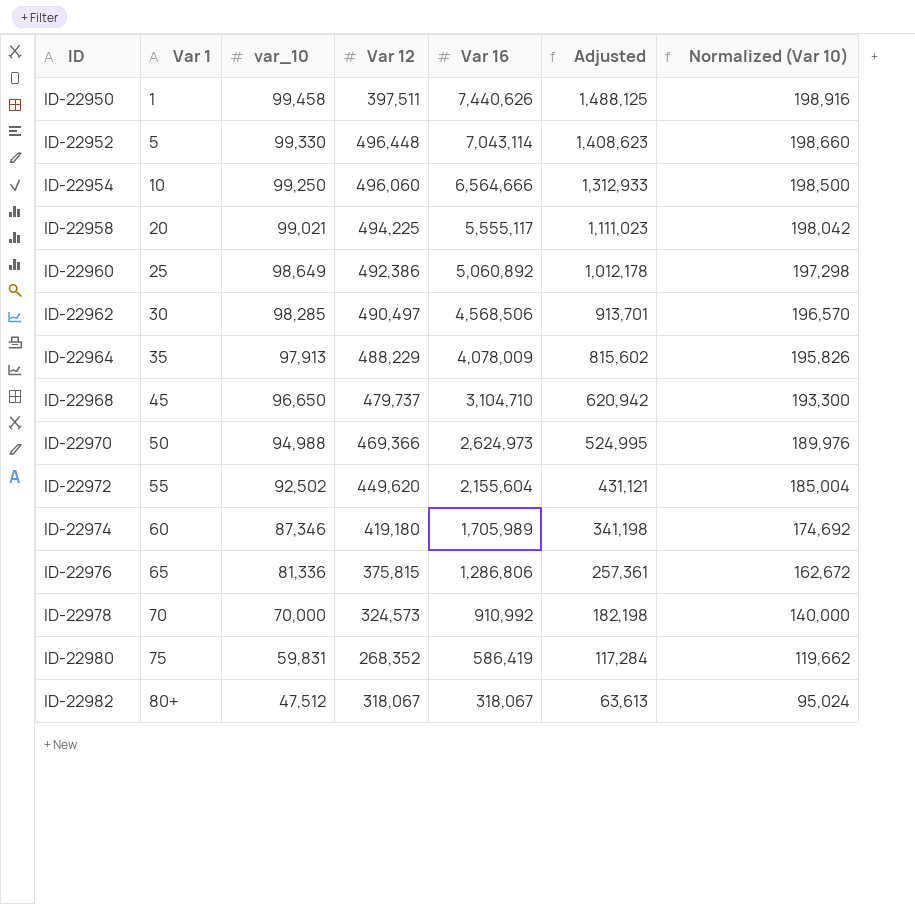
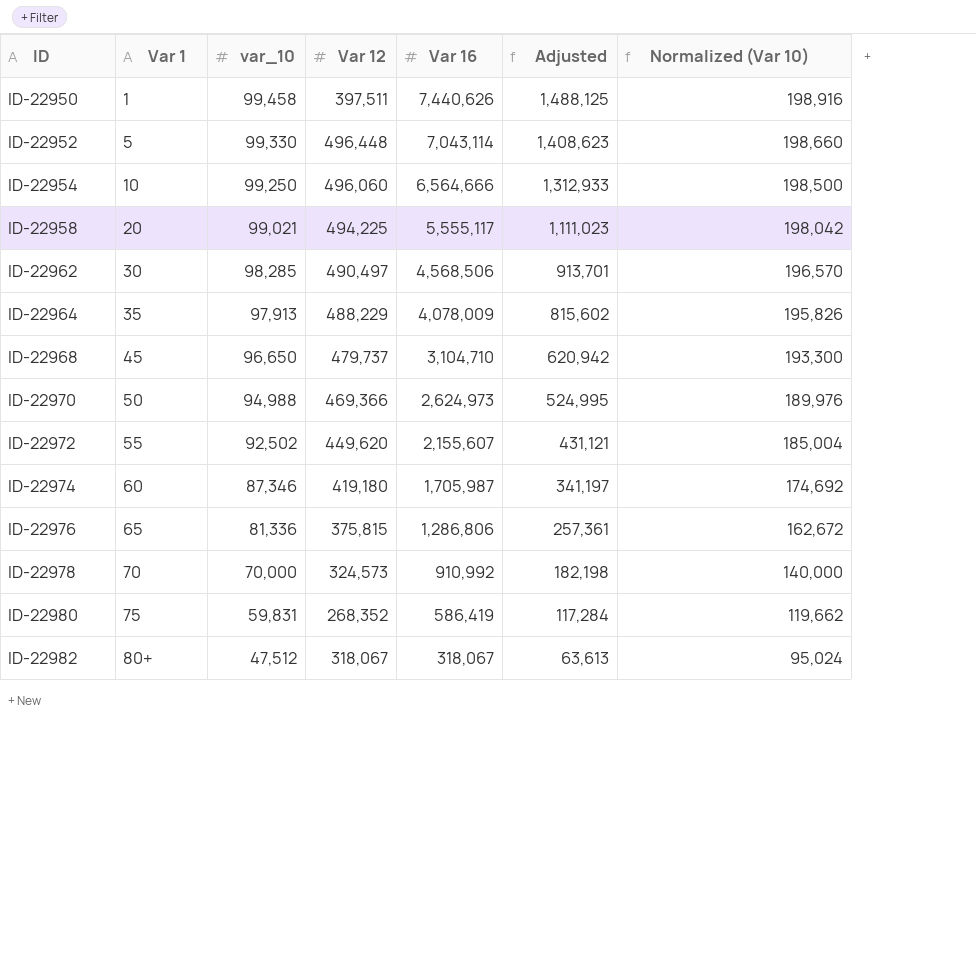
row ID-22960: 25 | 98,649 | 492,386 | 5,060,892 | 1,012,178 | 197,298 -> none
ID-22972 | Var 16: 2,155,604 -> 2,155,607
ID-22974 | Var 16: 1,705,989 -> 1,705,987
ID-22974 | Adjusted: 341,198 -> 341,197

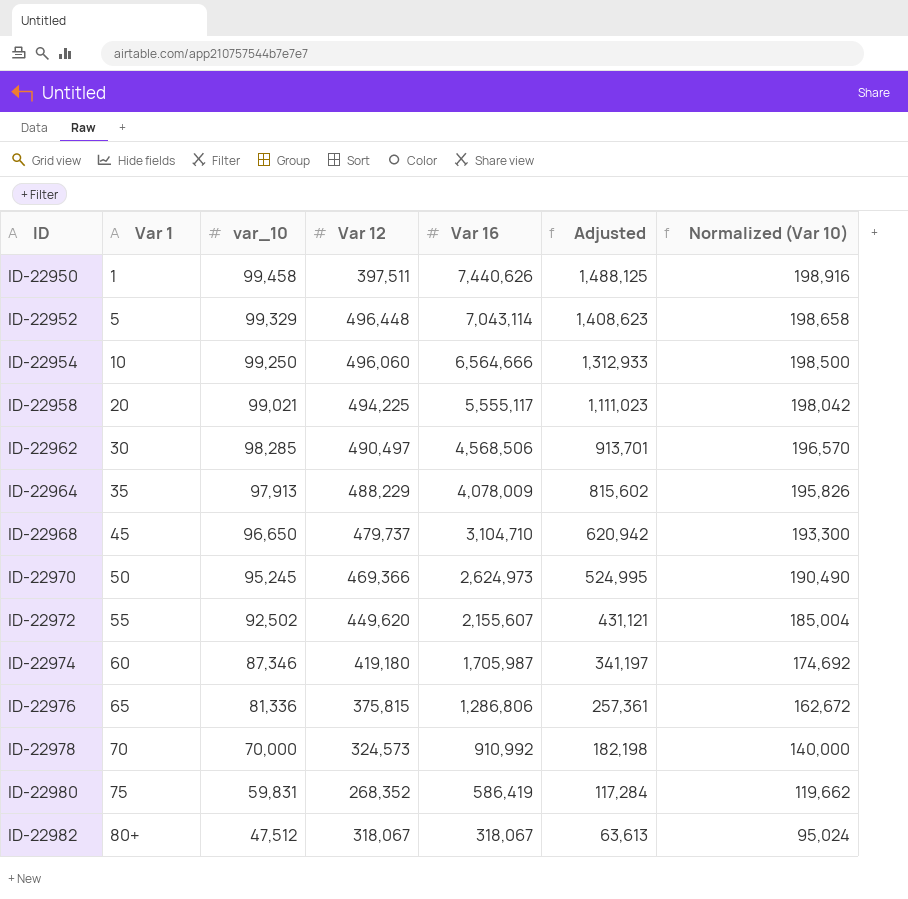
ID-22952 | var_10: 99,330 -> 99,329
ID-22952 | Normalized (Var 10): 198,660 -> 198,658
ID-22970 | var_10: 94,988 -> 95,245
ID-22970 | Normalized (Var 10): 189,976 -> 190,490

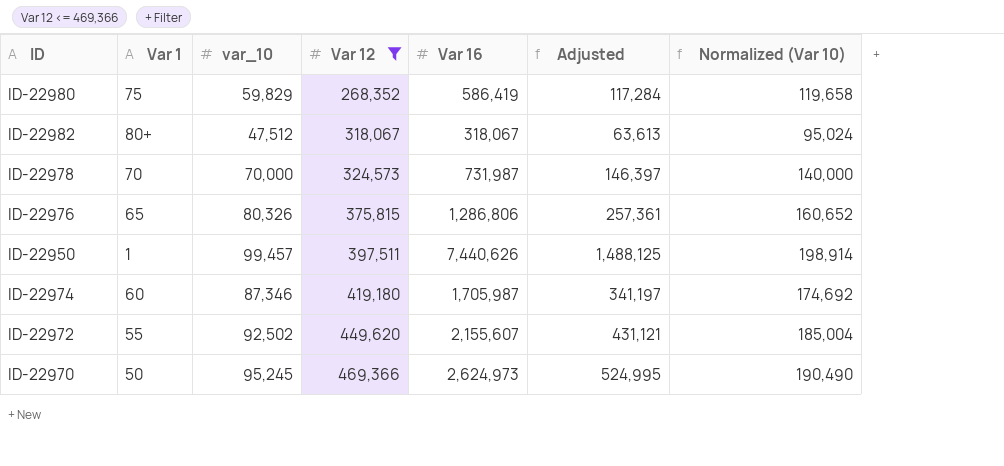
filter: none -> Var 12 <= 469,366
row order: ID ascending -> Var 12 ascending
ID-22980 | var_10: 59,831 -> 59,829
ID-22980 | Normalized (Var 10): 119,662 -> 119,658
ID-22978 | Var 16: 910,992 -> 731,987
ID-22978 | Adjusted: 182,198 -> 146,397
ID-22976 | var_10: 81,336 -> 80,326
ID-22976 | Normalized (Var 10): 162,672 -> 160,652
ID-22950 | var_10: 99,458 -> 99,457
ID-22950 | Normalized (Var 10): 198,916 -> 198,914

